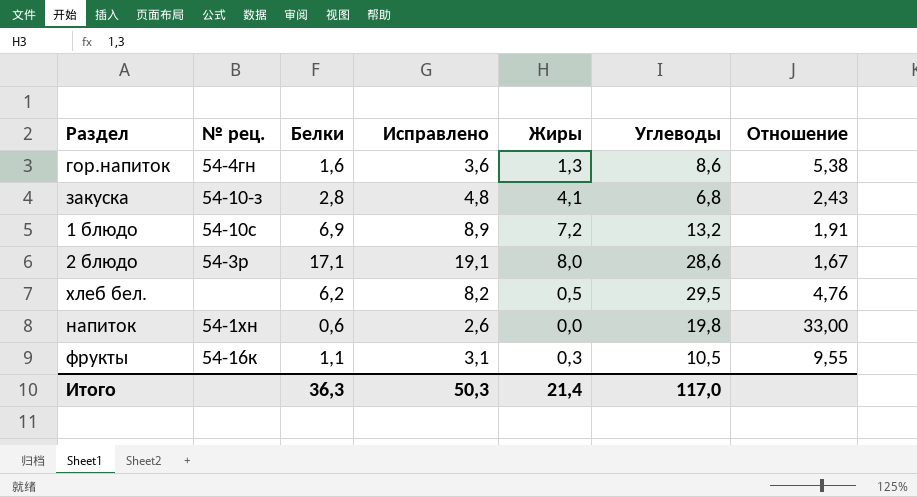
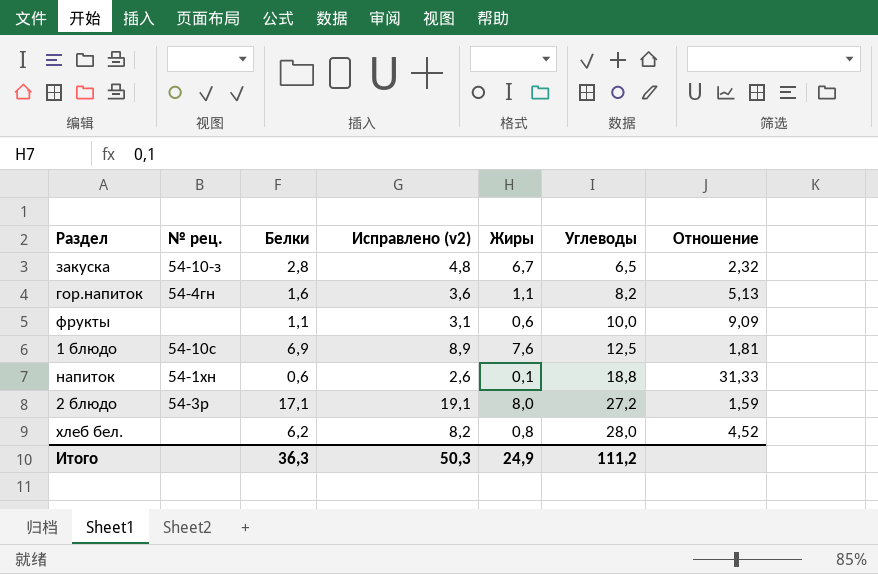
row order: none -> Углеводы ascending
column name: Исправлено -> Исправлено (v2)
закуска | Жиры: 4,1 -> 6,7
закуска | Углеводы: 6,8 -> 6,5
закуска | Отношение: 2,43 -> 2,32
гор.напиток | Жиры: 1,3 -> 1,1
гор.напиток | Углеводы: 8,6 -> 8,2
гор.напиток | Отношение: 5,38 -> 5,13
фрукты | № рец.: 54-16к -> none
фрукты | Жиры: 0,3 -> 0,6
фрукты | Углеводы: 10,5 -> 10,0
фрукты | Отношение: 9,55 -> 9,09
1 блюдо | Жиры: 7,2 -> 7,6
1 блюдо | Углеводы: 13,2 -> 12,5
1 блюдо | Отношение: 1,91 -> 1,81
напиток | Жиры: 0,0 -> 0,1
напиток | Углеводы: 19,8 -> 18,8
напиток | Отношение: 33,00 -> 31,33
2 блюдо | Углеводы: 28,6 -> 27,2
2 блюдо | Отношение: 1,67 -> 1,59
хлеб бел. | Жиры: 0,5 -> 0,8
хлеб бел. | Углеводы: 29,5 -> 28,0
хлеб бел. | Отношение: 4,76 -> 4,52
Итого | Жиры: 21,4 -> 24,9
Итого | Углеводы: 117,0 -> 111,2

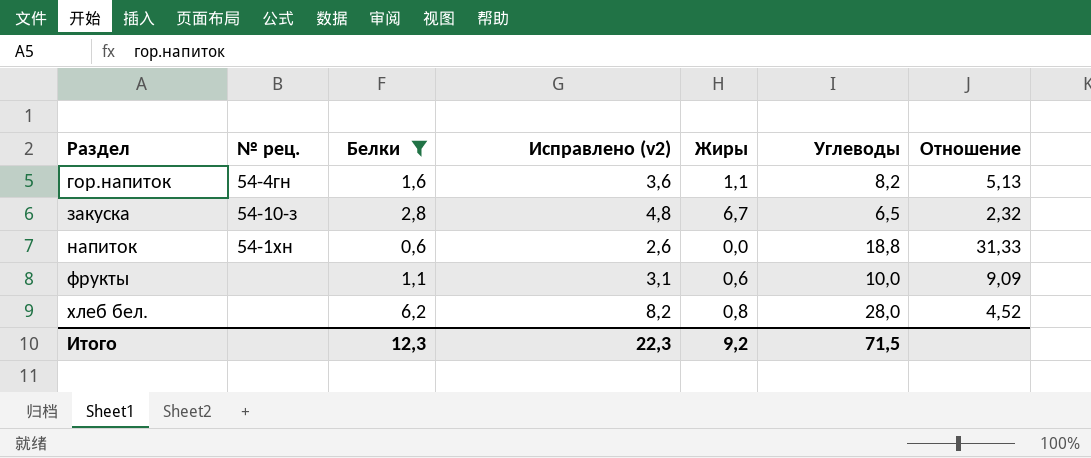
filter: none -> Белки <= 6,2
row order: Углеводы ascending -> Раздел ascending
напиток | Жиры: 0,1 -> 0,0
Итого | Белки: 36,3 -> 12,3
Итого | Исправлено (v2): 50,3 -> 22,3
Итого | Жиры: 24,9 -> 9,2
Итого | Углеводы: 111,2 -> 71,5

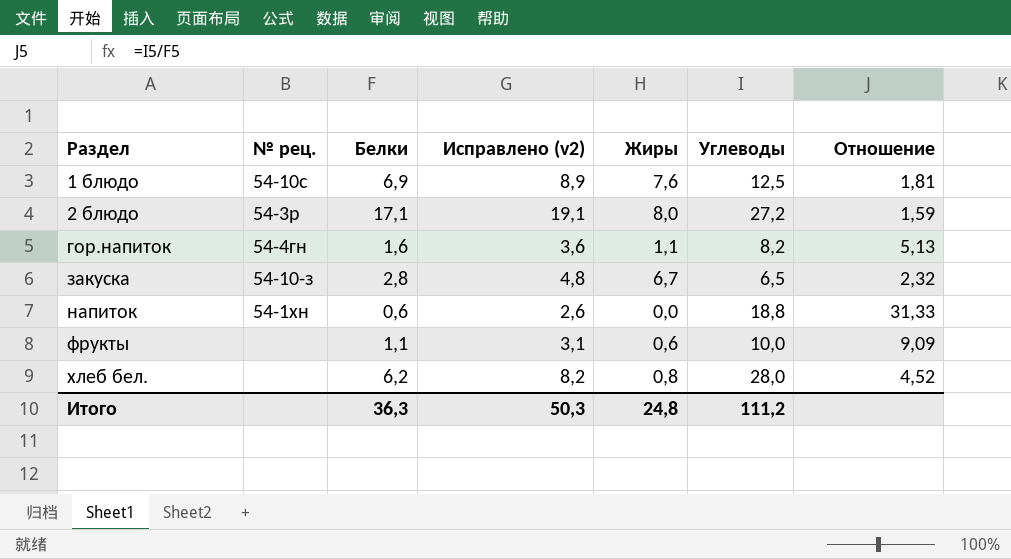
filter: Белки <= 6,2 -> none
Итого | Белки: 12,3 -> 36,3
Итого | Исправлено (v2): 22,3 -> 50,3
Итого | Жиры: 9,2 -> 24,8
Итого | Углеводы: 71,5 -> 111,2

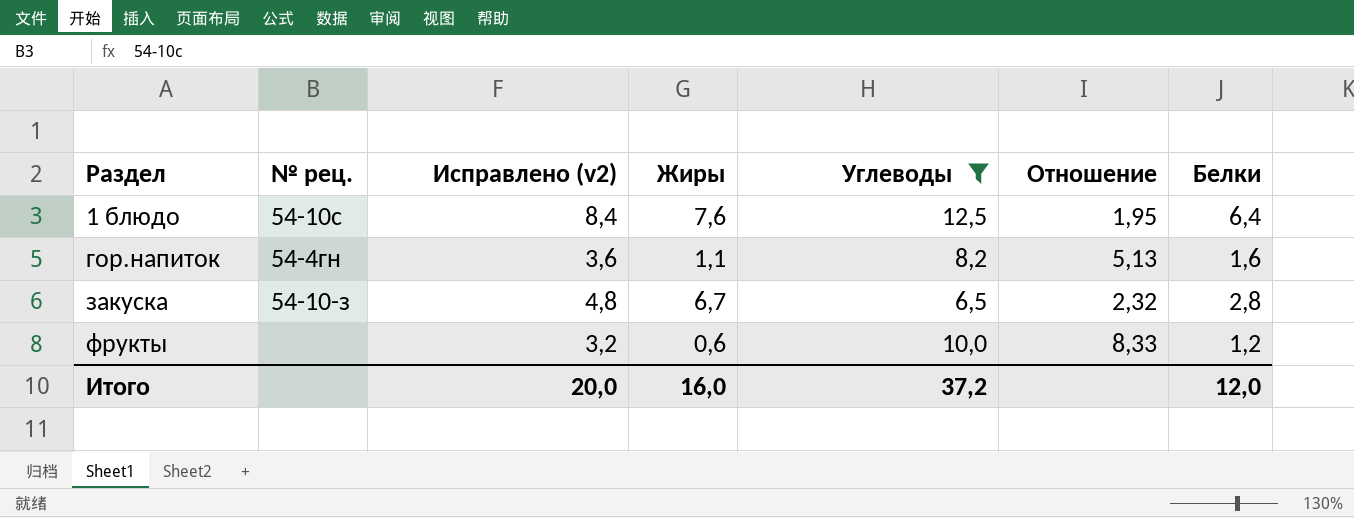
filter: none -> Углеводы <= 12,5
column Белки | position: 3 -> 7
1 блюдо | Исправлено (v2): 8,9 -> 8,4
1 блюдо | Отношение: 1,81 -> 1,95
1 блюдо | Белки: 6,9 -> 6,4
фрукты | Исправлено (v2): 3,1 -> 3,2
фрукты | Отношение: 9,09 -> 8,33
фрукты | Белки: 1,1 -> 1,2
Итого | Исправлено (v2): 50,3 -> 20,0
Итого | Жиры: 24,8 -> 16,0
Итого | Углеводы: 111,2 -> 37,2
Итого | Белки: 36,3 -> 12,0

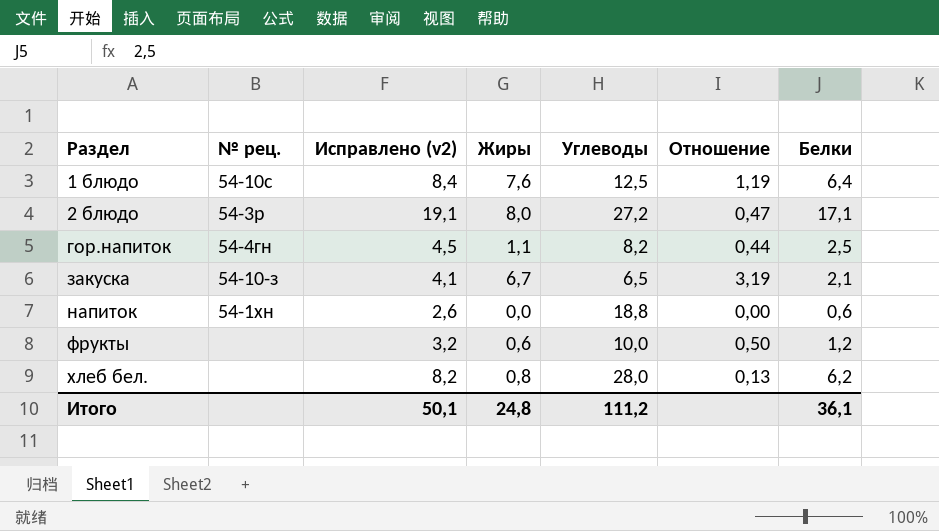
filter: Углеводы <= 12,5 -> none
column Отношение | formula: [Углеводы] / [Белки] -> [Жиры] / [Белки]
гор.напиток | Исправлено (v2): 3,6 -> 4,5
гор.напиток | Белки: 1,6 -> 2,5
закуска | Исправлено (v2): 4,8 -> 4,1
закуска | Белки: 2,8 -> 2,1
Итого | Исправлено (v2): 20,0 -> 50,1
Итого | Жиры: 16,0 -> 24,8
Итого | Углеводы: 37,2 -> 111,2
Итого | Белки: 12,0 -> 36,1

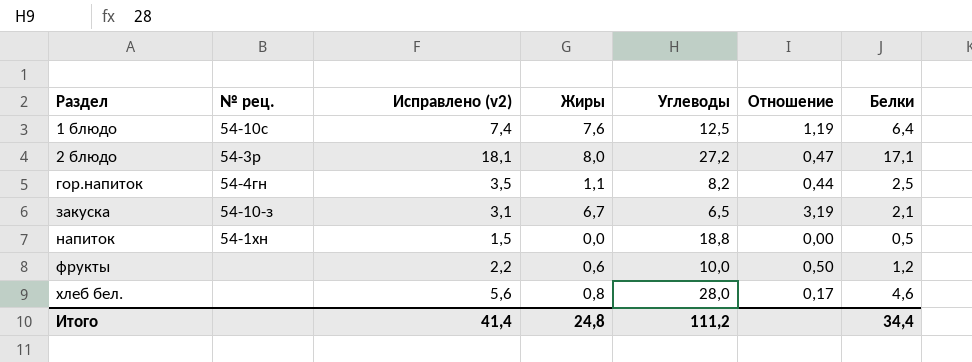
column Исправлено (v2) | formula: [Белки] + 2 -> [Белки] + 1
напиток | Белки: 0,6 -> 0,5
хлеб бел. | Отношение: 0,13 -> 0,17
хлеб бел. | Белки: 6,2 -> 4,6
Итого | Исправлено (v2): 50,1 -> 41,4
Итого | Белки: 36,1 -> 34,4

